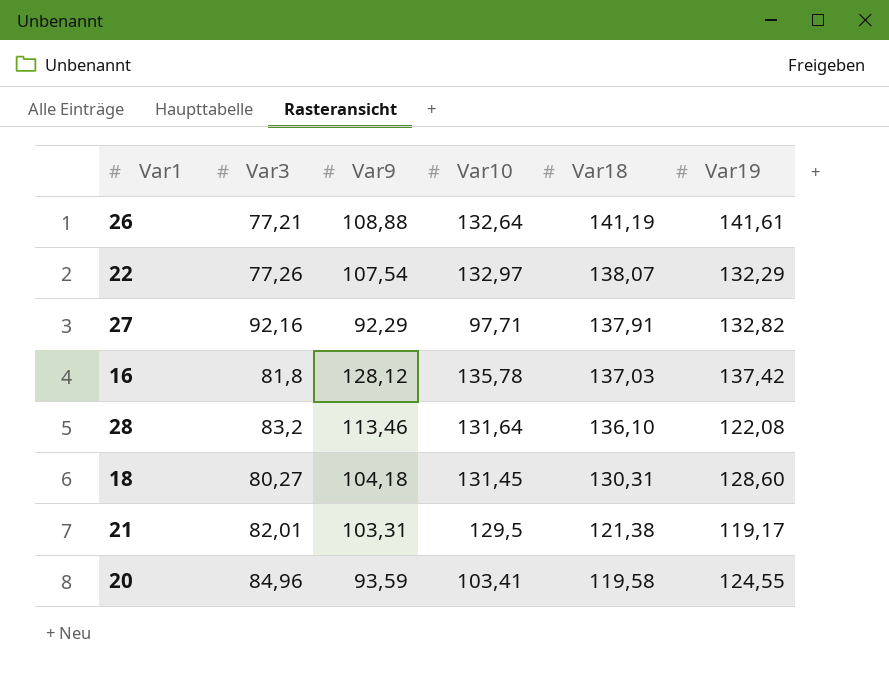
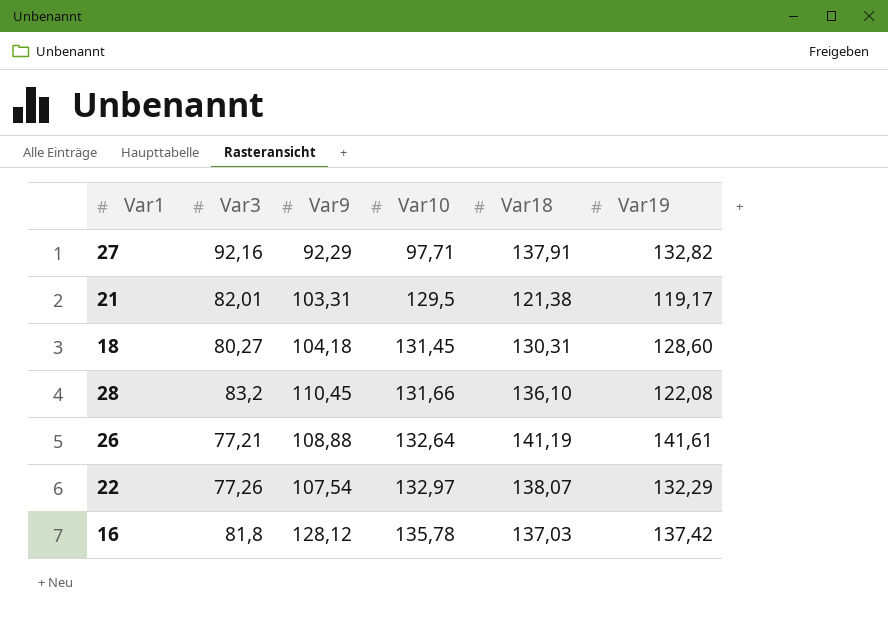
row order: Var18 descending -> Var10 ascending
row 20: 84,96 | 93,59 | 103,41 | 119,58 | 124,55 -> none
28 | Var9: 113,46 -> 110,45
28 | Var10: 131,64 -> 131,66

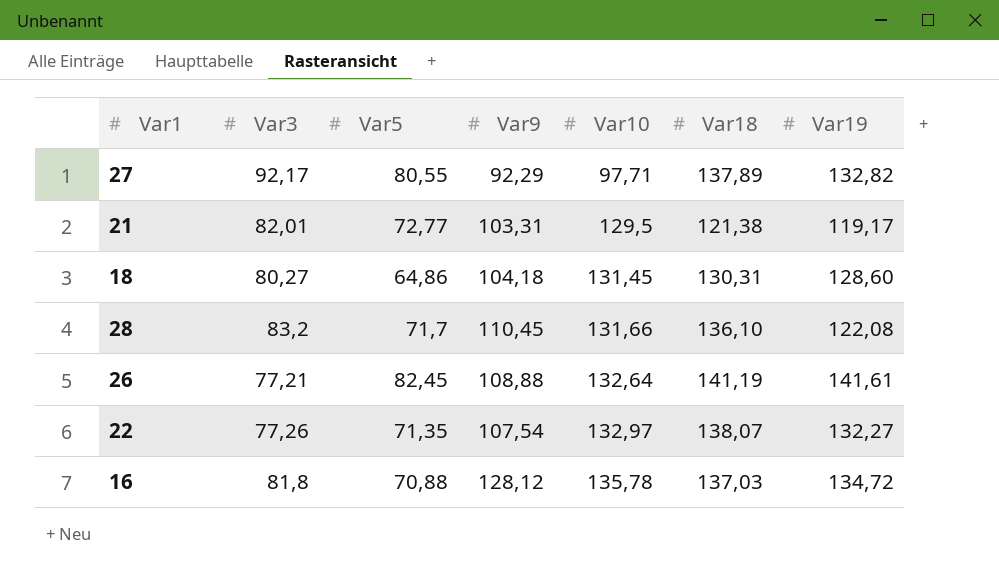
column Var5 | position: none -> 3
27 | Var3: 92,16 -> 92,17
27 | Var18: 137,91 -> 137,89
22 | Var19: 132,29 -> 132,27
16 | Var19: 137,42 -> 134,72

